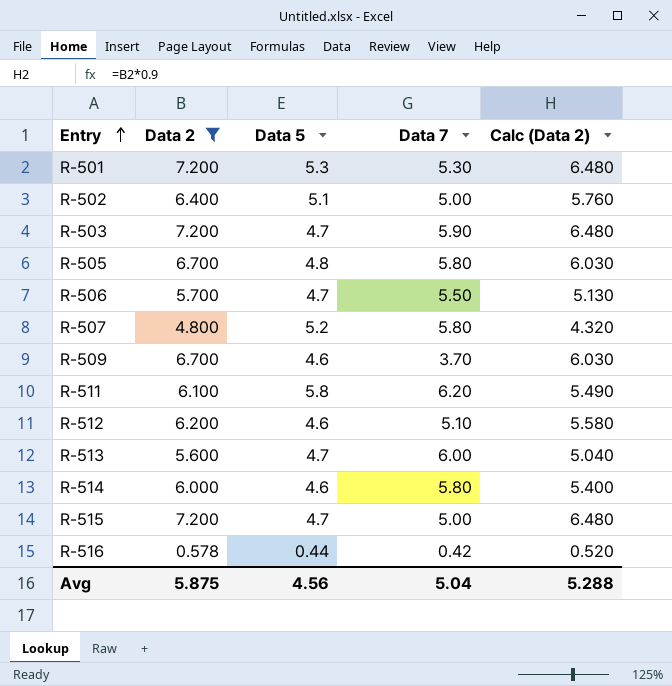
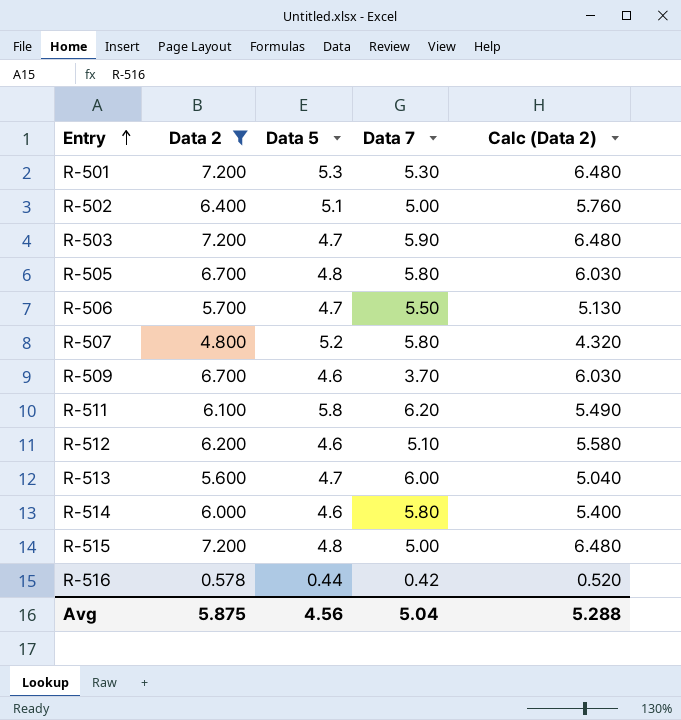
R-515 | Data 5: 4.7 -> 4.8

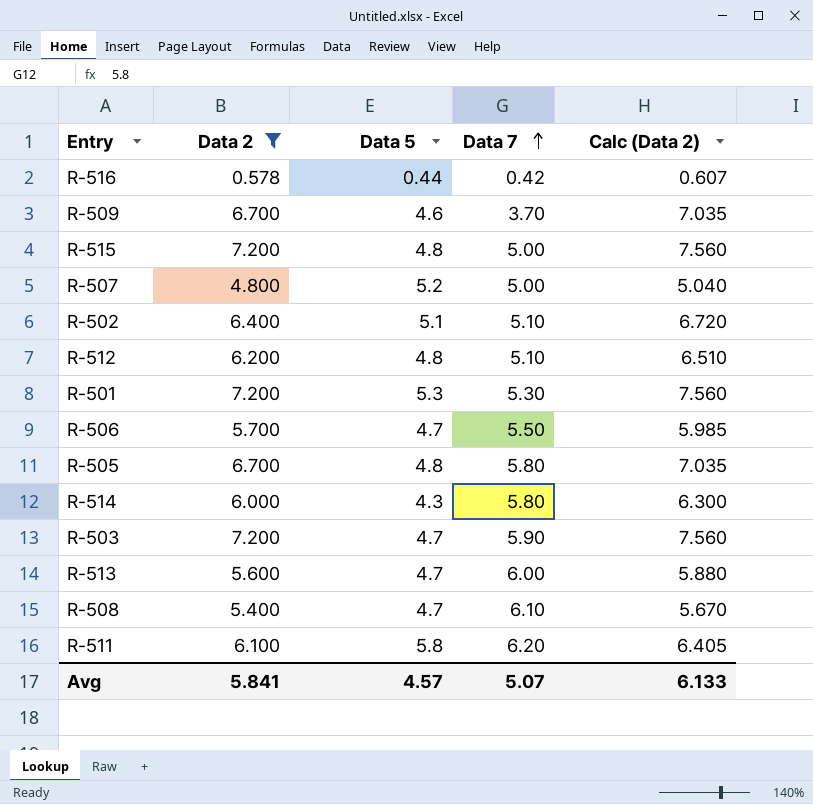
row order: Entry ascending -> Data 7 ascending
column Calc (Data 2) | formula: [Data 2] * 0.9 -> [Data 2] * 1.05
R-507 | Data 7: 5.80 -> 5.00
R-502 | Data 7: 5.00 -> 5.10
R-512 | Data 5: 4.6 -> 4.8
R-514 | Data 5: 4.6 -> 4.3
row R-508: none -> 5.400 | 4.7 | 6.10 | 5.670
Avg | Data 2: 5.875 -> 5.841
Avg | Data 5: 4.56 -> 4.57
Avg | Data 7: 5.04 -> 5.07
Avg | Calc (Data 2): 5.288 -> 6.133

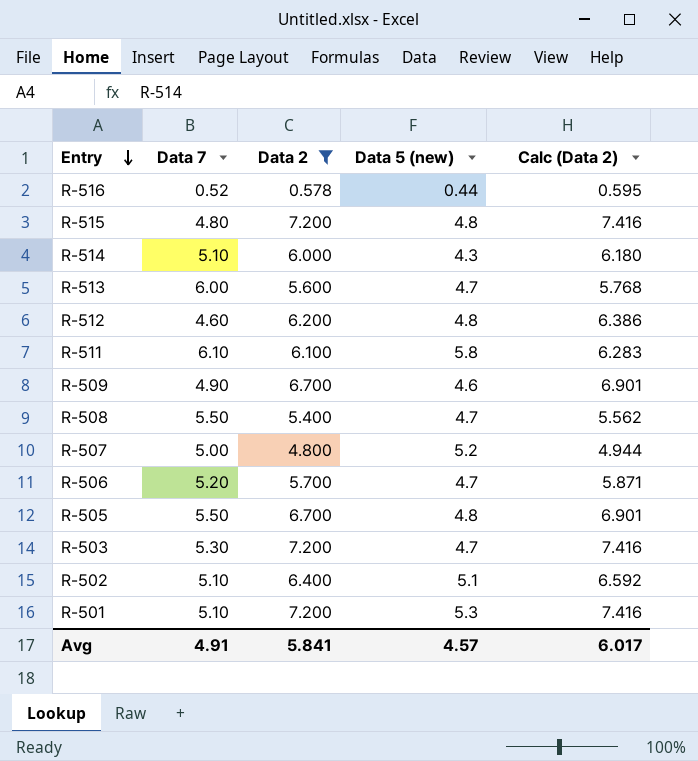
row order: Data 7 ascending -> Entry descending
column Data 7 | position: 4 -> 2
column name: Data 5 -> Data 5 (new)
column Calc (Data 2) | formula: [Data 2] * 1.05 -> [Data 2] * 1.03
R-516 | Data 7: 0.42 -> 0.52
R-515 | Data 7: 5.00 -> 4.80
R-514 | Data 7: 5.80 -> 5.10
R-512 | Data 7: 5.10 -> 4.60
R-511 | Data 7: 6.20 -> 6.10
R-509 | Data 7: 3.70 -> 4.90
R-508 | Data 7: 6.10 -> 5.50
R-506 | Data 7: 5.50 -> 5.20
R-505 | Data 7: 5.80 -> 5.50
R-503 | Data 7: 5.90 -> 5.30
R-501 | Data 7: 5.30 -> 5.10
Avg | Data 7: 5.07 -> 4.91
Avg | Calc (Data 2): 6.133 -> 6.017

